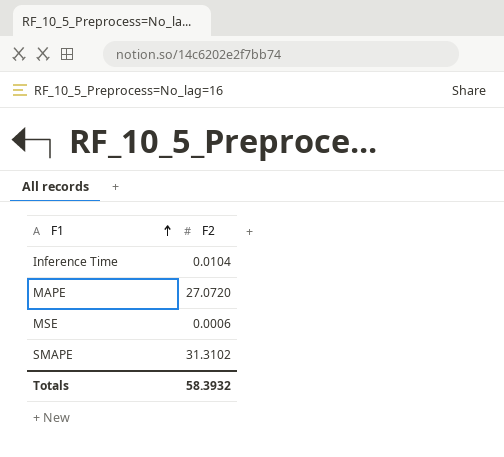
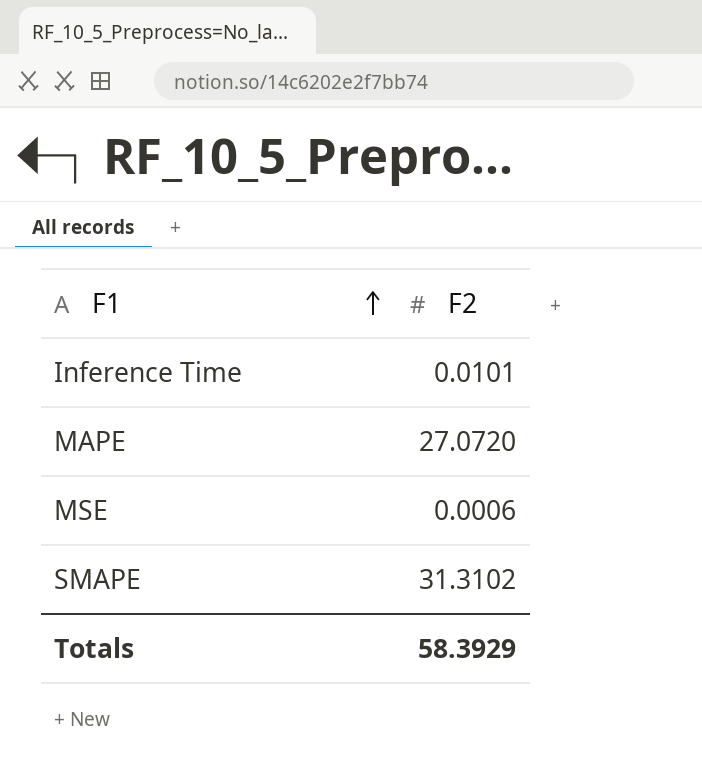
Inference Time | F2: 0.0104 -> 0.0101
Totals | F2: 58.3932 -> 58.3929

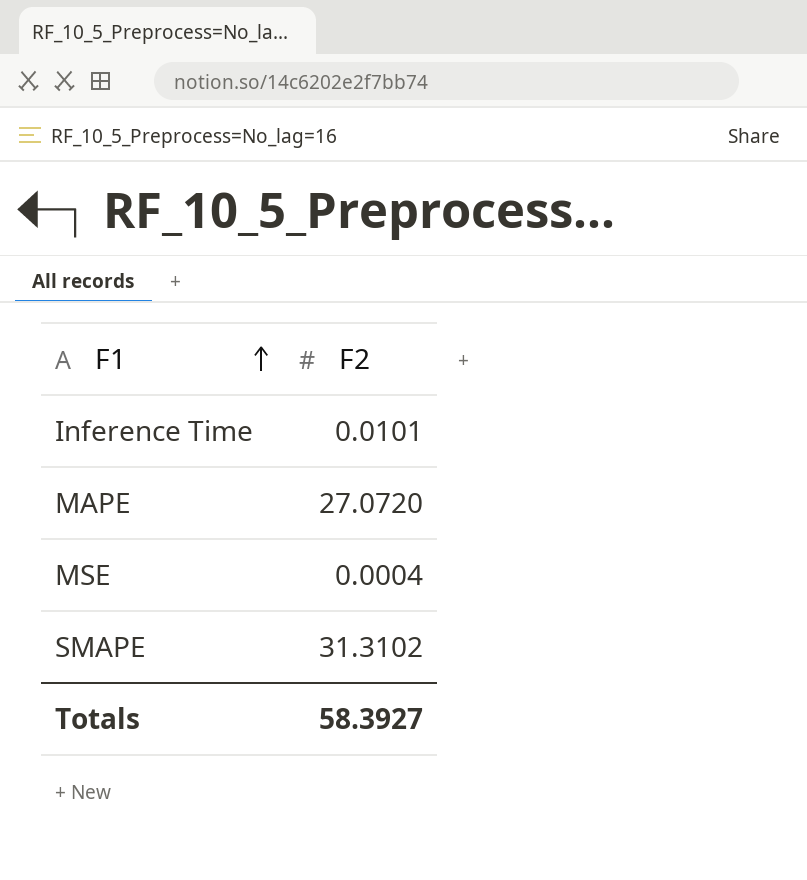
MSE | F2: 0.0006 -> 0.0004
Totals | F2: 58.3929 -> 58.3927

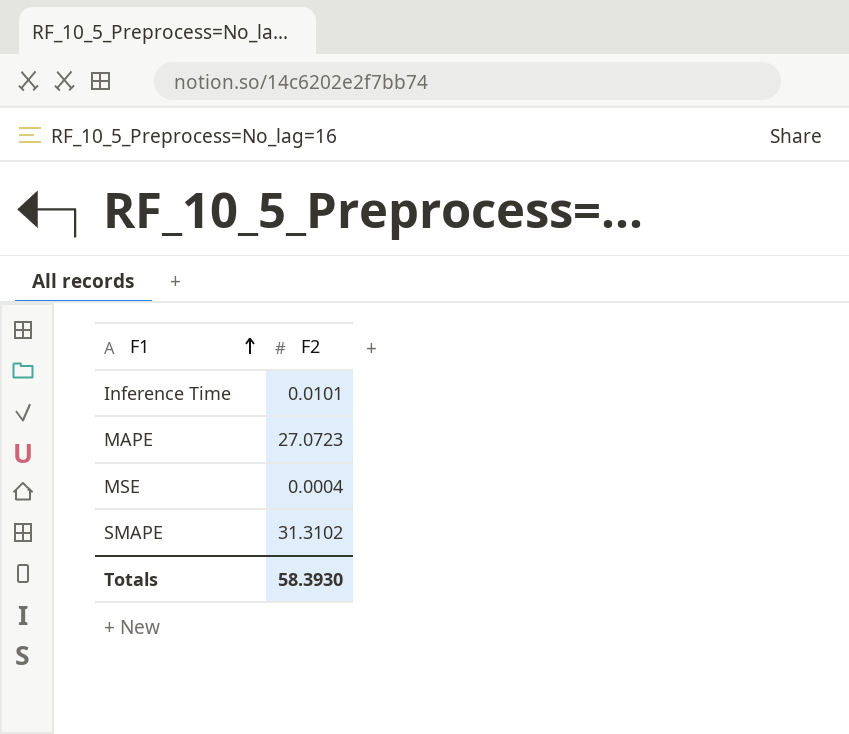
MAPE | F2: 27.0720 -> 27.0723
Totals | F2: 58.3927 -> 58.3930

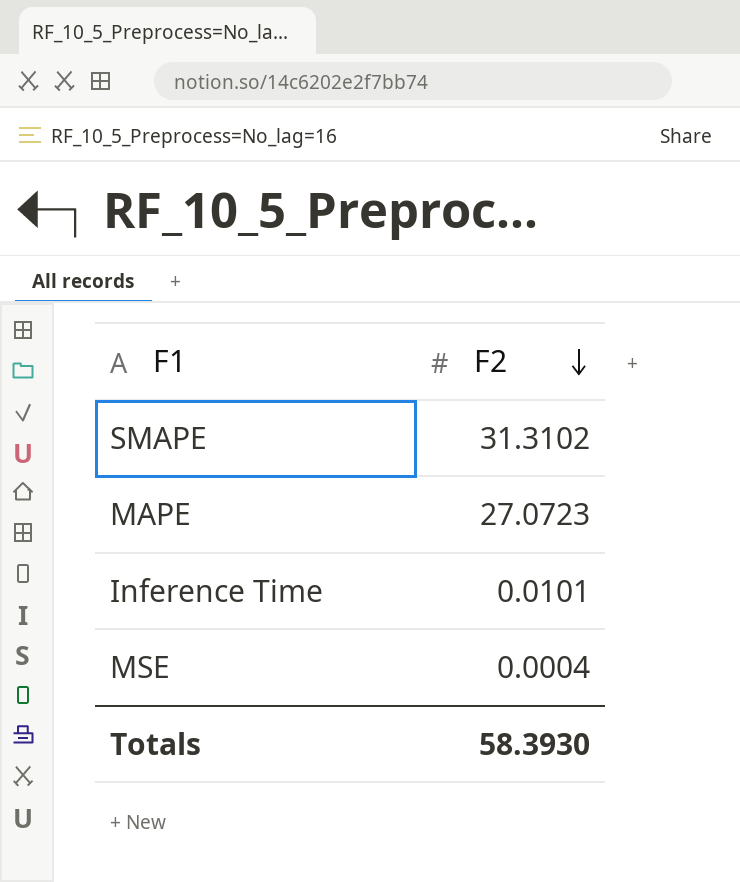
row order: F1 ascending -> F2 descending

